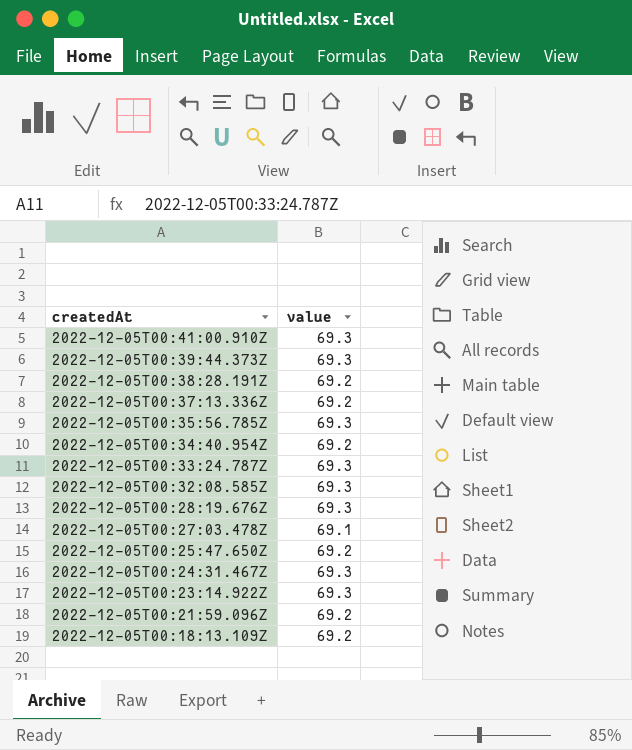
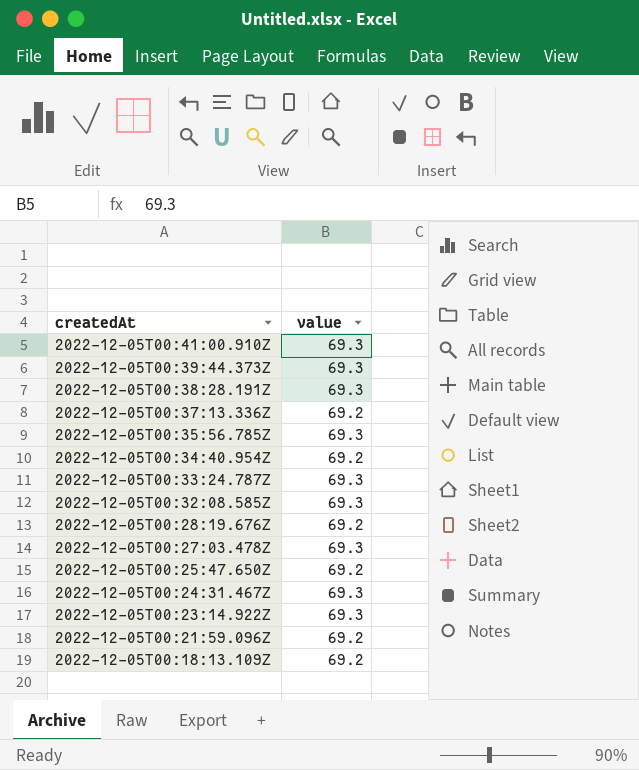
2022-12-05T00:38:28.191Z | value: 69.2 -> 69.3
2022-12-05T00:28:19.676Z | value: 69.3 -> 69.2
2022-12-05T00:27:03.478Z | value: 69.1 -> 69.3

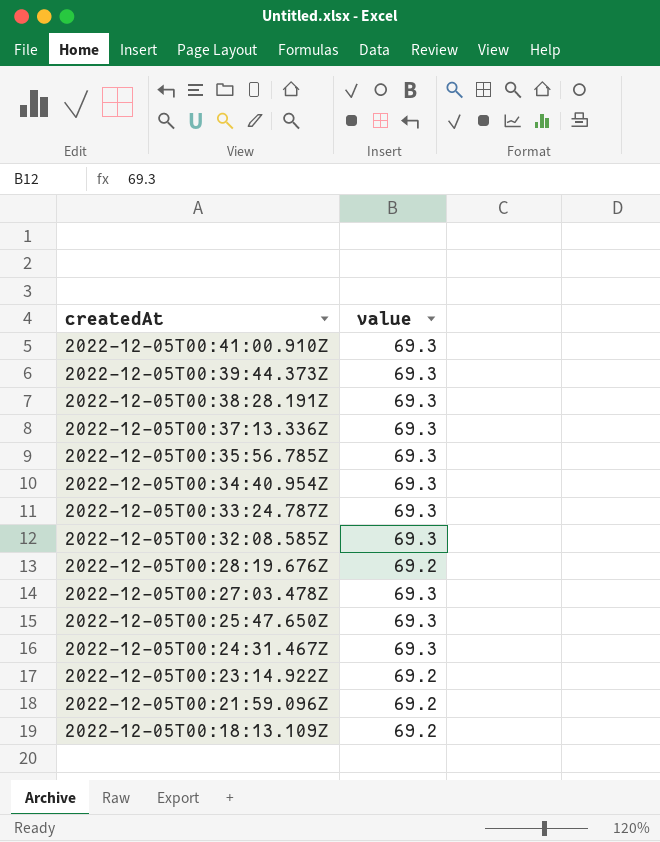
2022-12-05T00:37:13.336Z | value: 69.2 -> 69.3
2022-12-05T00:34:40.954Z | value: 69.2 -> 69.3
2022-12-05T00:25:47.650Z | value: 69.2 -> 69.3
2022-12-05T00:23:14.922Z | value: 69.3 -> 69.2

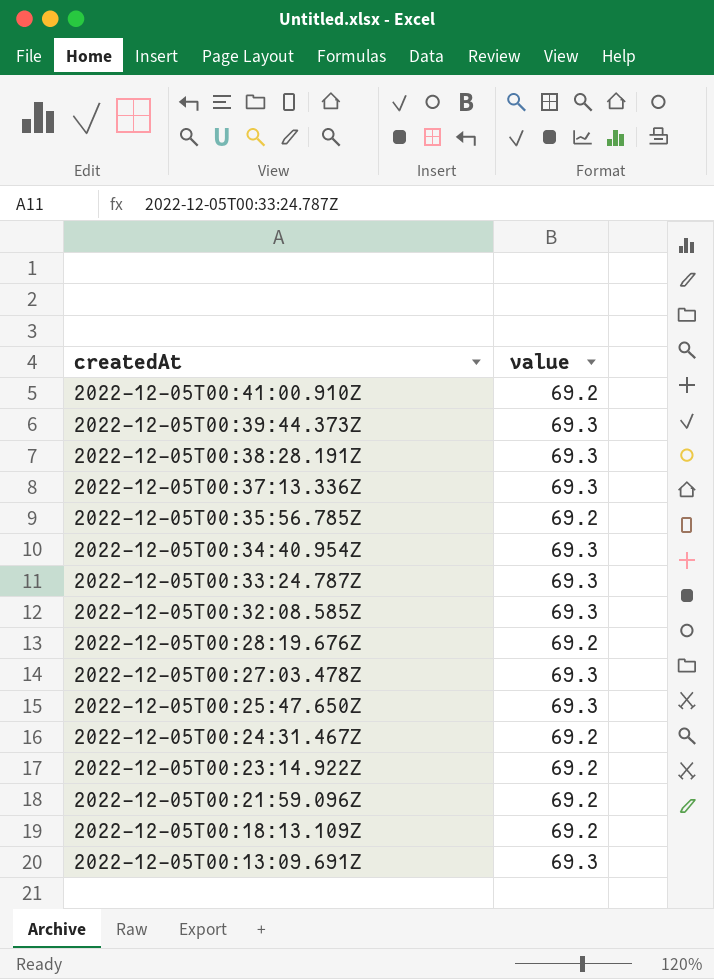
2022-12-05T00:41:00.910Z | value: 69.3 -> 69.2
2022-12-05T00:35:56.785Z | value: 69.3 -> 69.2
2022-12-05T00:24:31.467Z | value: 69.3 -> 69.2
row 2022-12-05T00:13:09.691Z: none -> 69.3

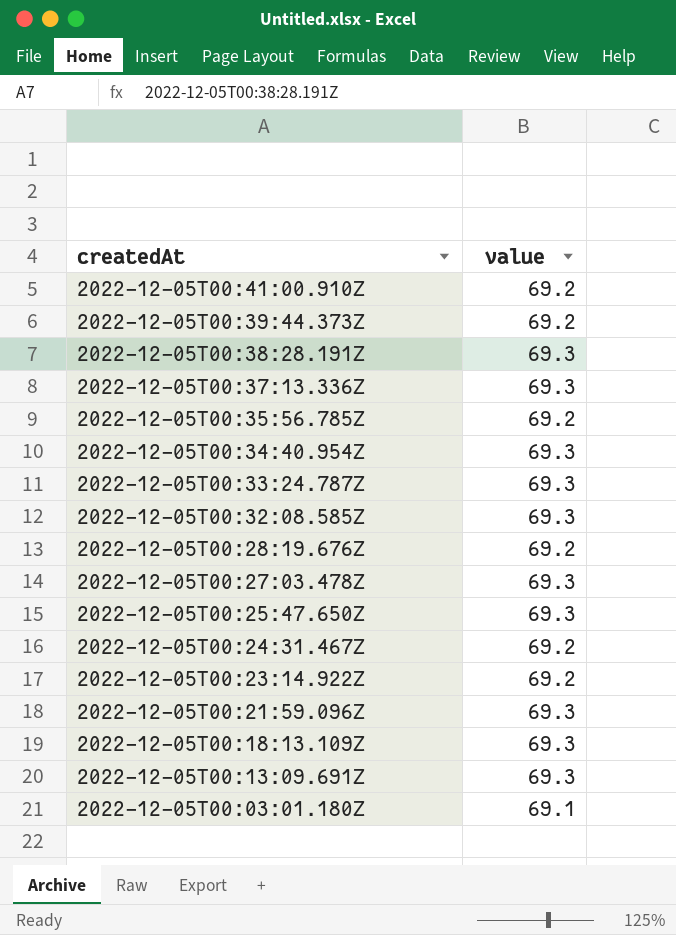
2022-12-05T00:39:44.373Z | value: 69.3 -> 69.2
2022-12-05T00:21:59.096Z | value: 69.2 -> 69.3
2022-12-05T00:18:13.109Z | value: 69.2 -> 69.3
row 2022-12-05T00:03:01.180Z: none -> 69.1

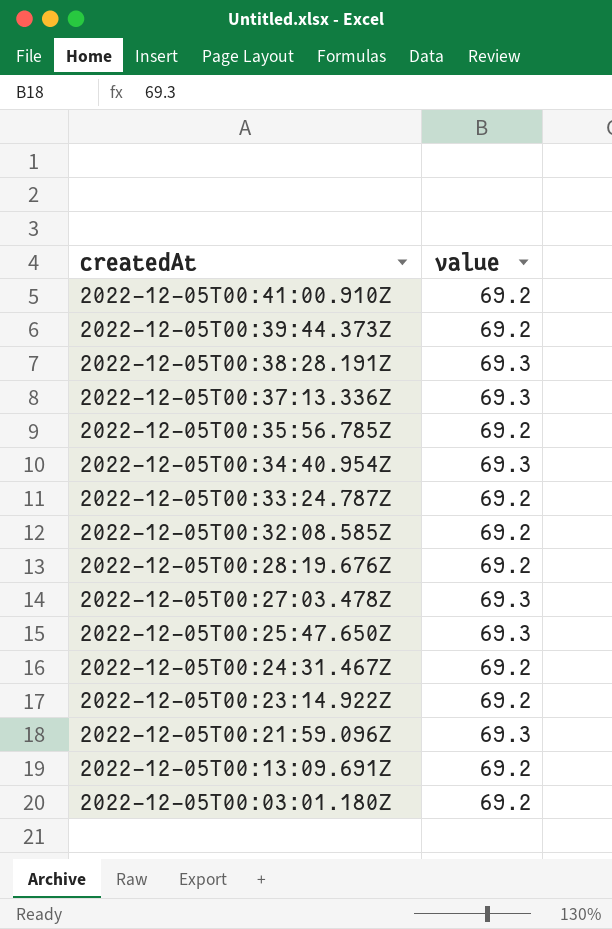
row 2022-12-05T00:18:13.109Z: 69.3 -> none
2022-12-05T00:33:24.787Z | value: 69.3 -> 69.2
2022-12-05T00:32:08.585Z | value: 69.3 -> 69.2
2022-12-05T00:13:09.691Z | value: 69.3 -> 69.2
2022-12-05T00:03:01.180Z | value: 69.1 -> 69.2

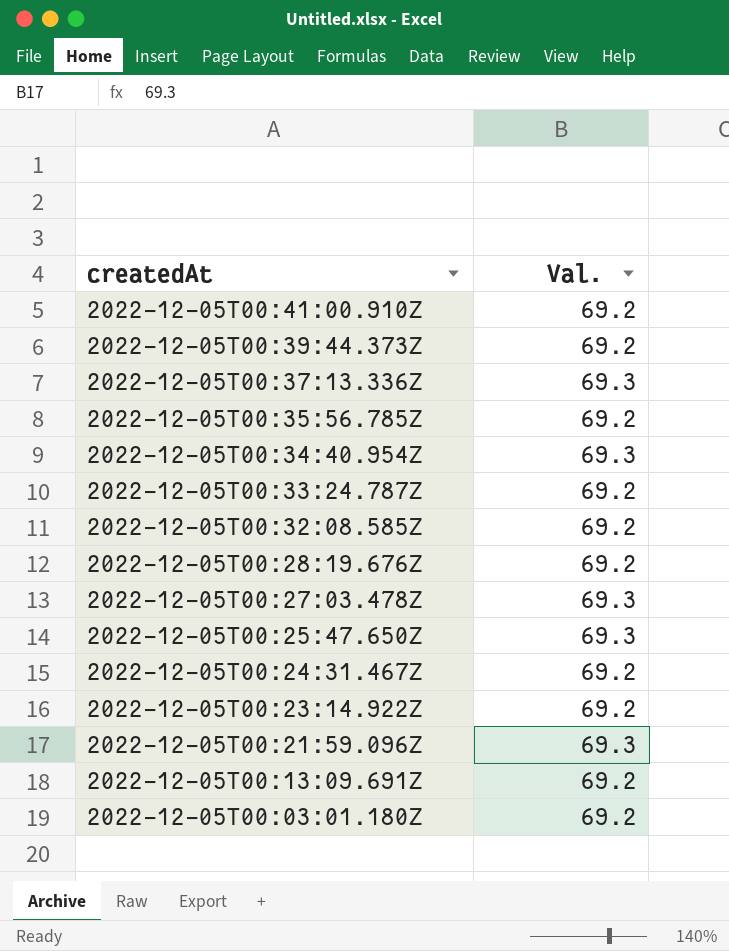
column name: value -> Val.
row 2022-12-05T00:38:28.191Z: 69.3 -> none

